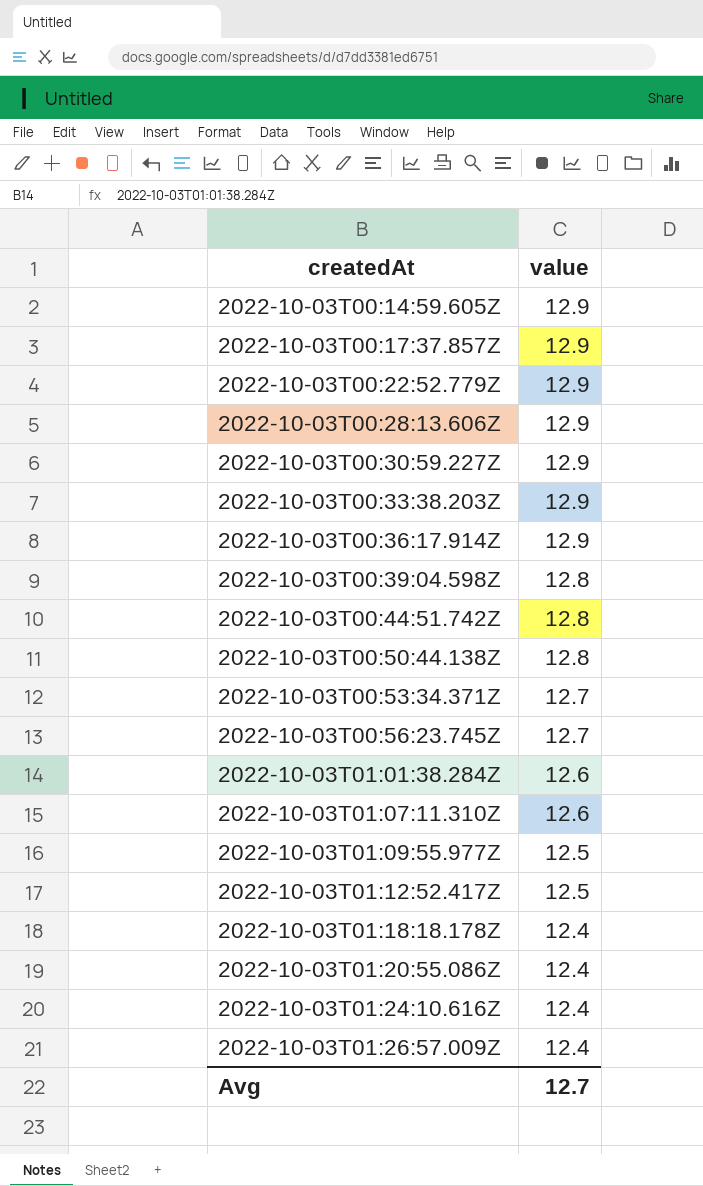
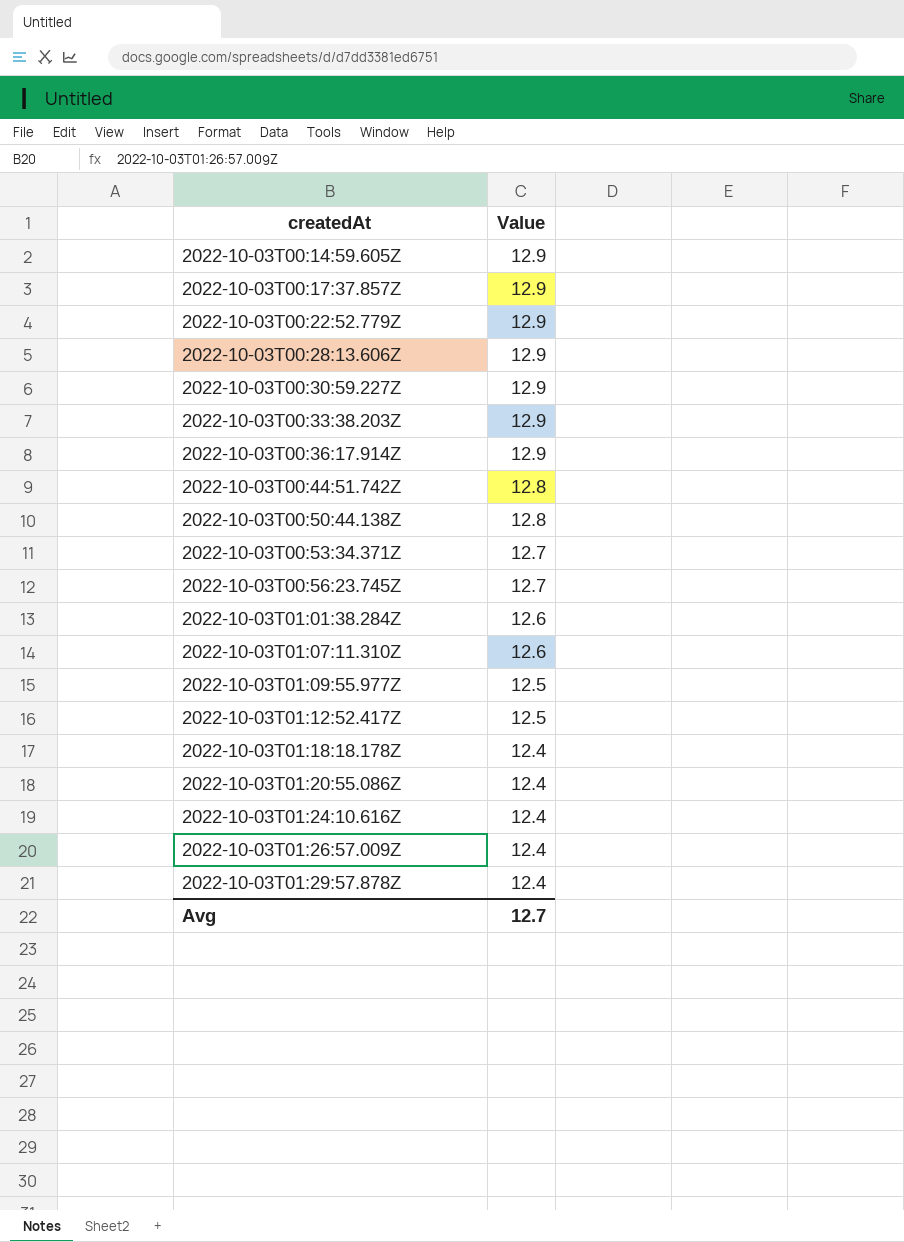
column name: value -> Value
row 2022-10-03T00:39:04.598Z: 12.8 -> none
row 2022-10-03T01:29:57.878Z: none -> 12.4

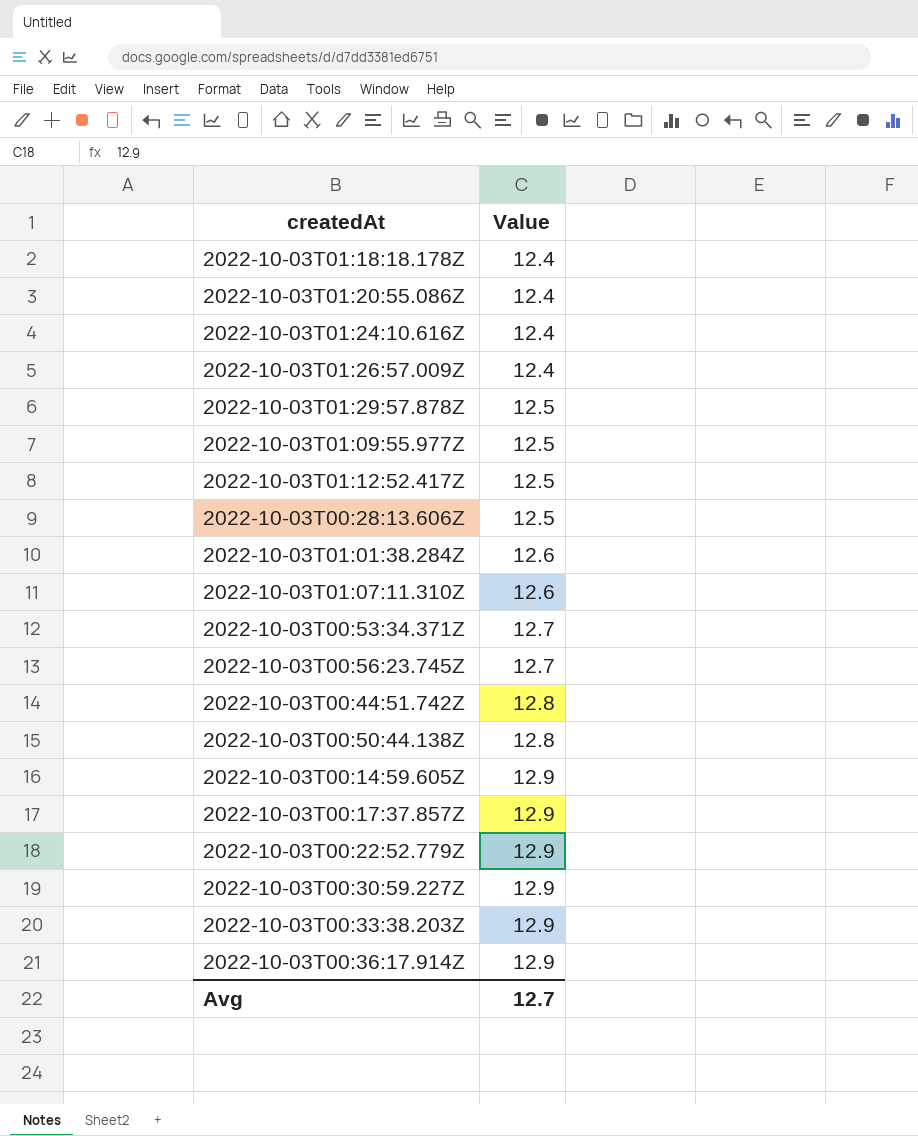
row order: createdAt ascending -> Value ascending
2022-10-03T01:29:57.878Z | Value: 12.4 -> 12.5
2022-10-03T00:28:13.606Z | Value: 12.9 -> 12.5

